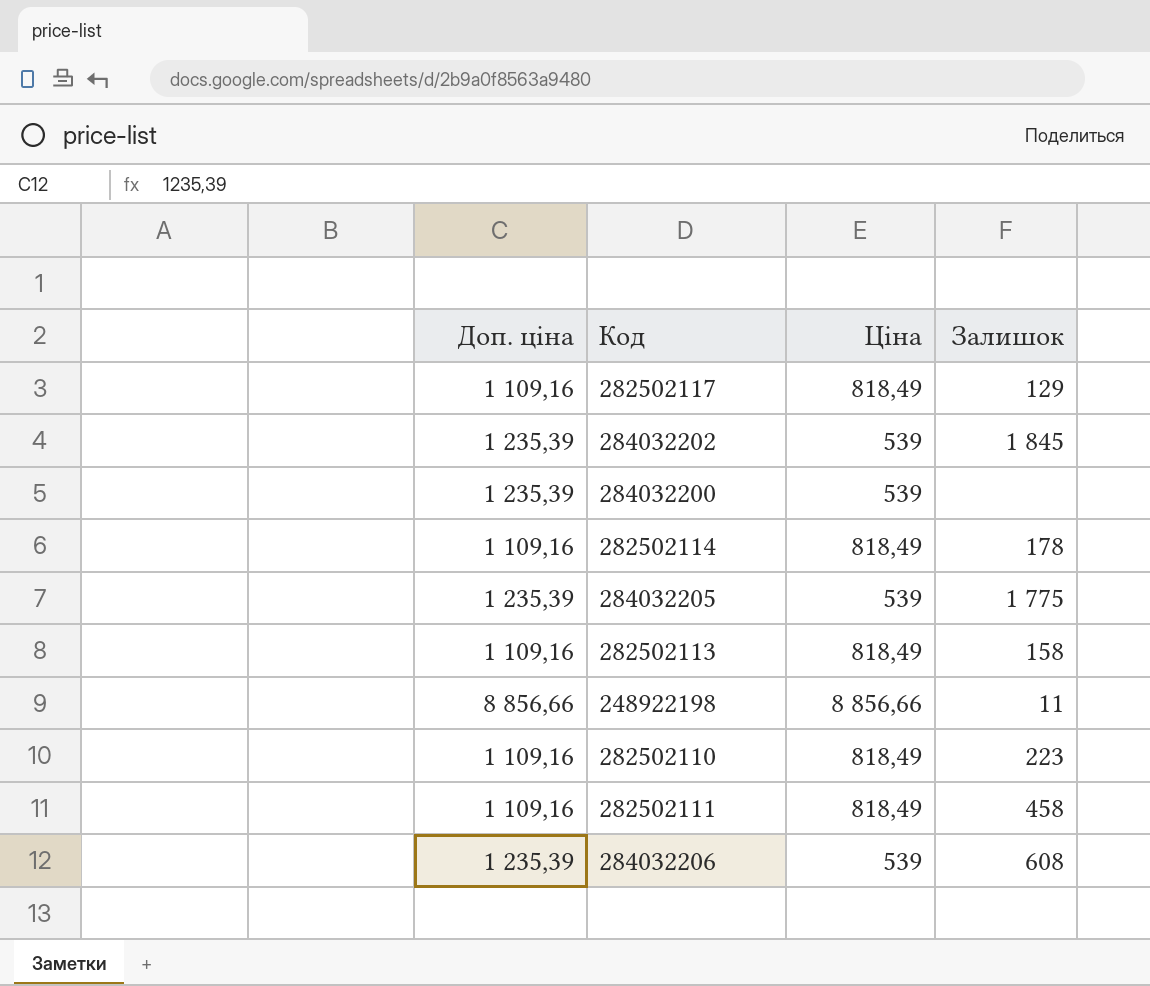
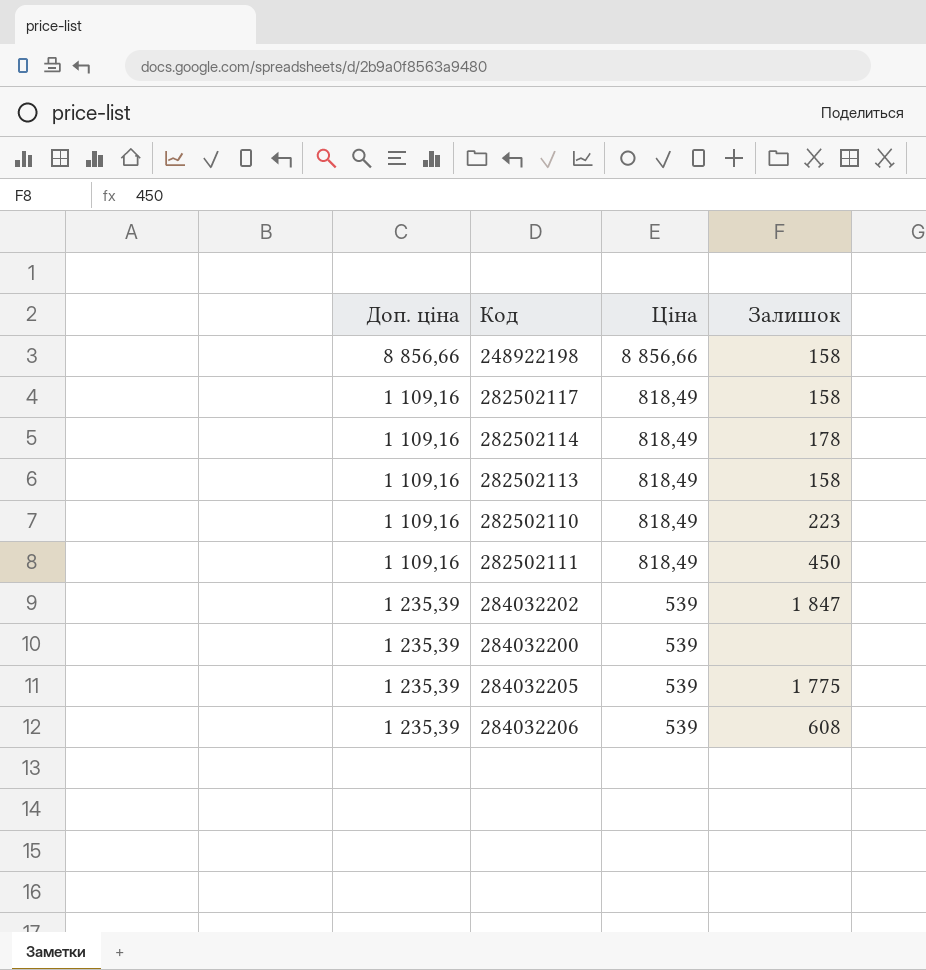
row order: none -> Ціна descending
248922198 | Залишок: 11 -> 158
282502117 | Залишок: 129 -> 158
282502111 | Залишок: 458 -> 450
284032202 | Залишок: 1 845 -> 1 847

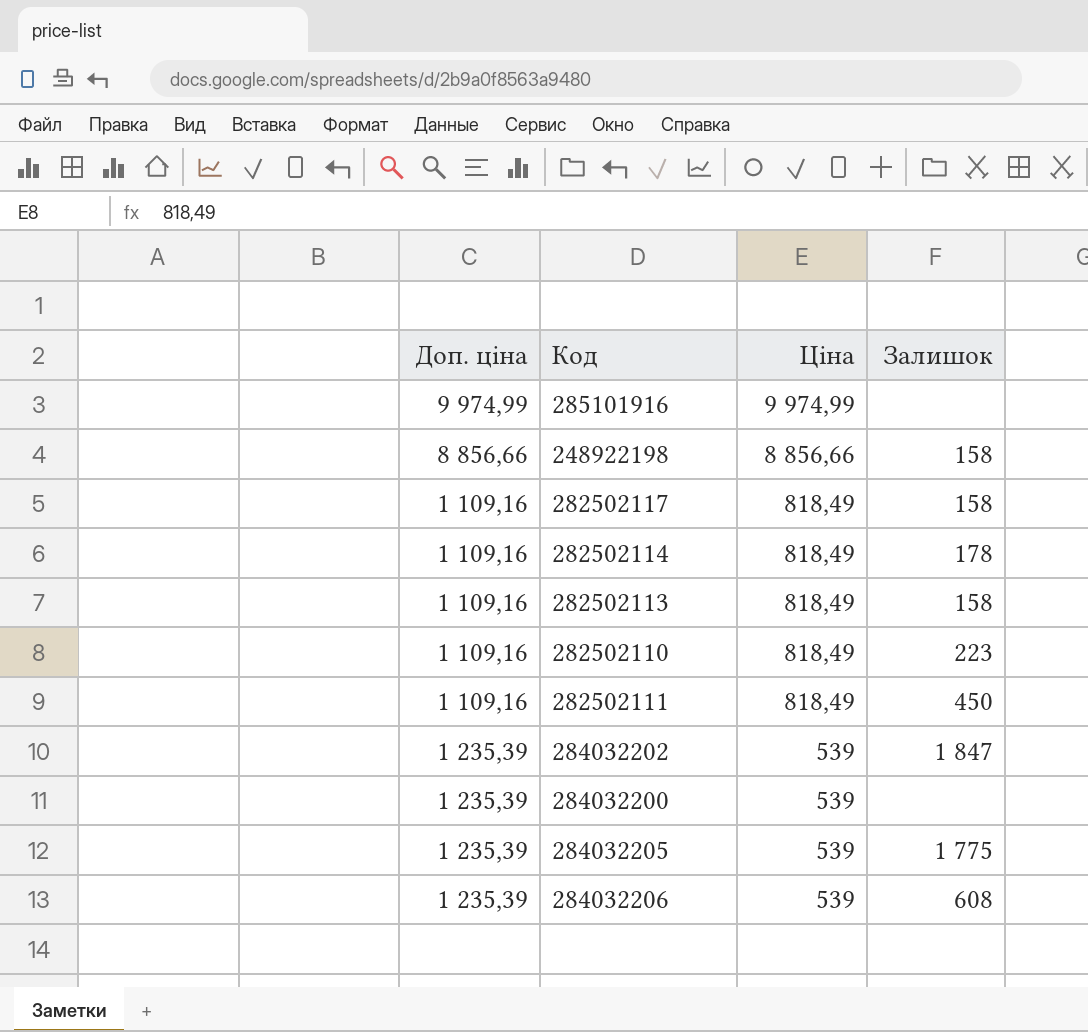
row 285101916: none -> 9 974,99 | 9 974,99 | none

